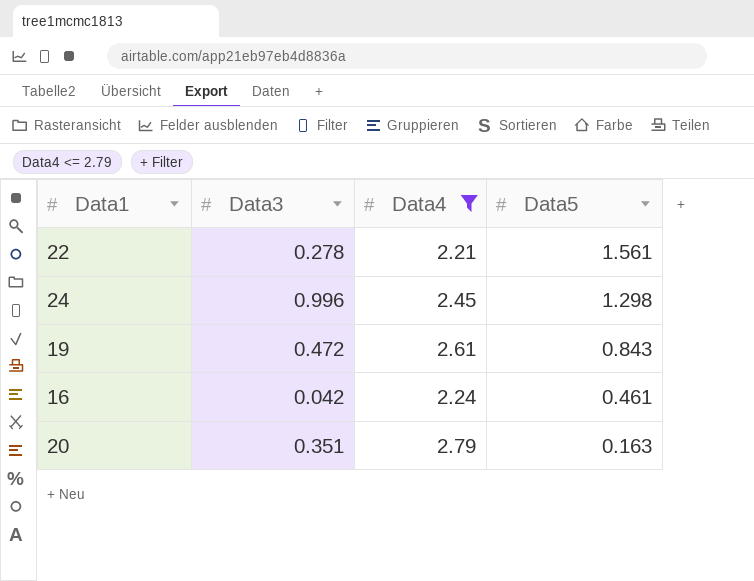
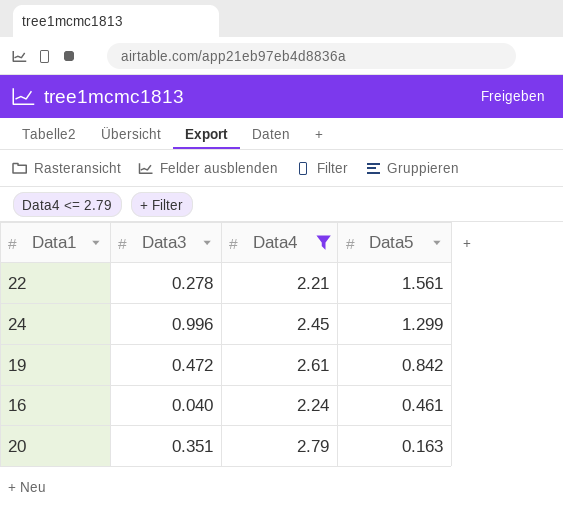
24 | Data5: 1.298 -> 1.299
19 | Data5: 0.843 -> 0.842
16 | Data3: 0.042 -> 0.040

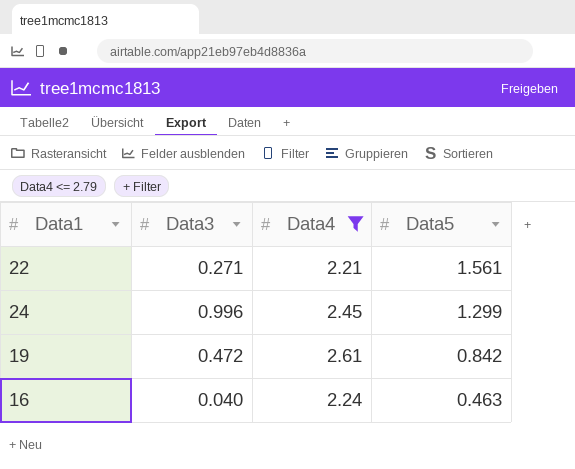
row 20: 0.351 | 2.79 | 0.163 -> none
22 | Data3: 0.278 -> 0.271
16 | Data5: 0.461 -> 0.463

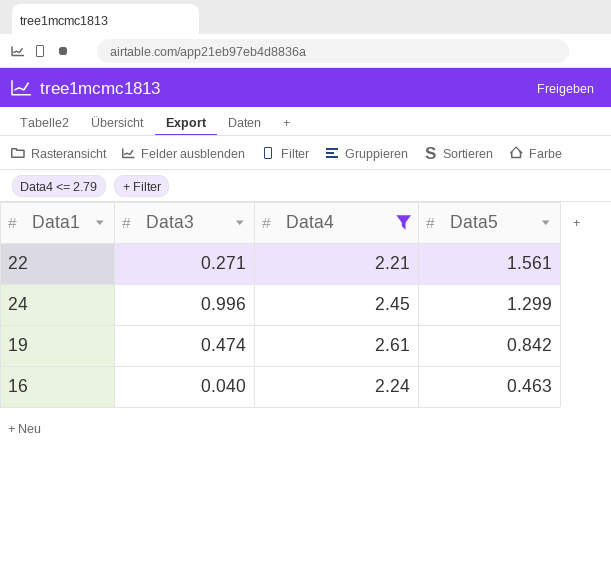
19 | Data3: 0.472 -> 0.474

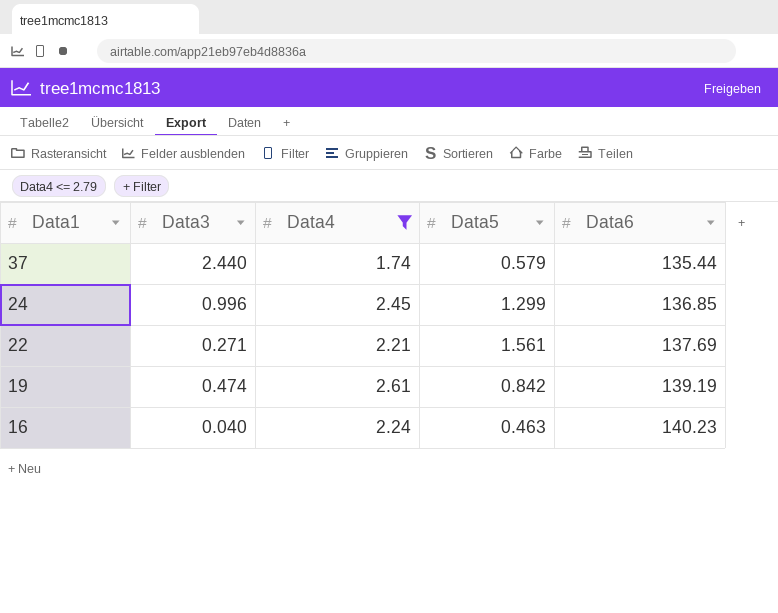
row order: Data5 descending -> Data1 descending
column Data6 | position: none -> 5
row 37: none -> 2.440 | 1.74 | 0.579 | 135.44

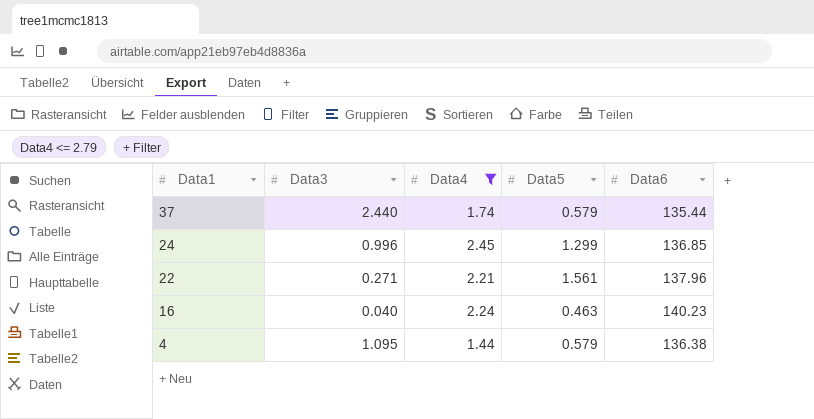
row 19: 0.474 | 2.61 | 0.842 | 139.19 -> none
22 | Data6: 137.69 -> 137.96
row 4: none -> 1.095 | 1.44 | 0.579 | 136.38

